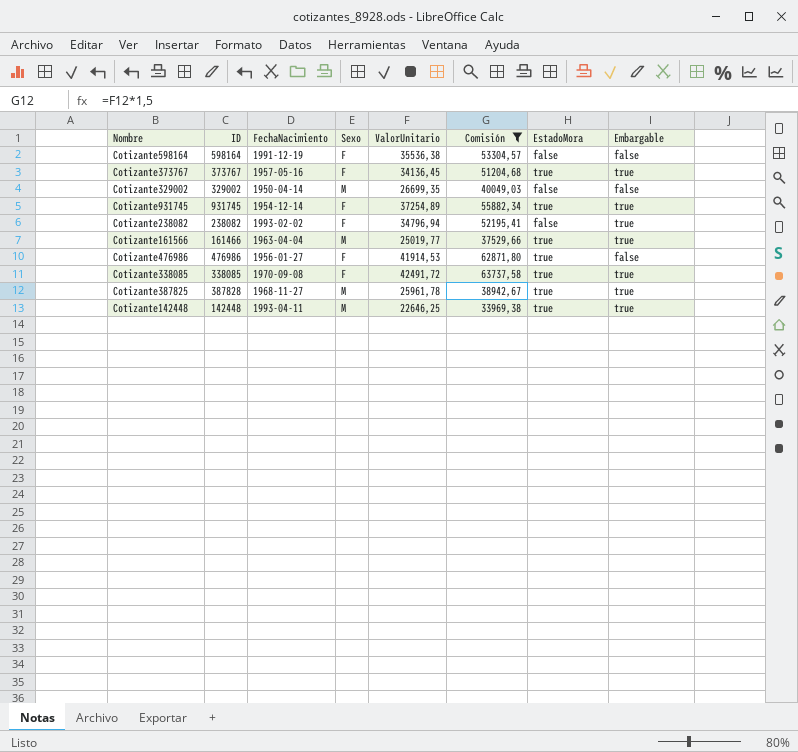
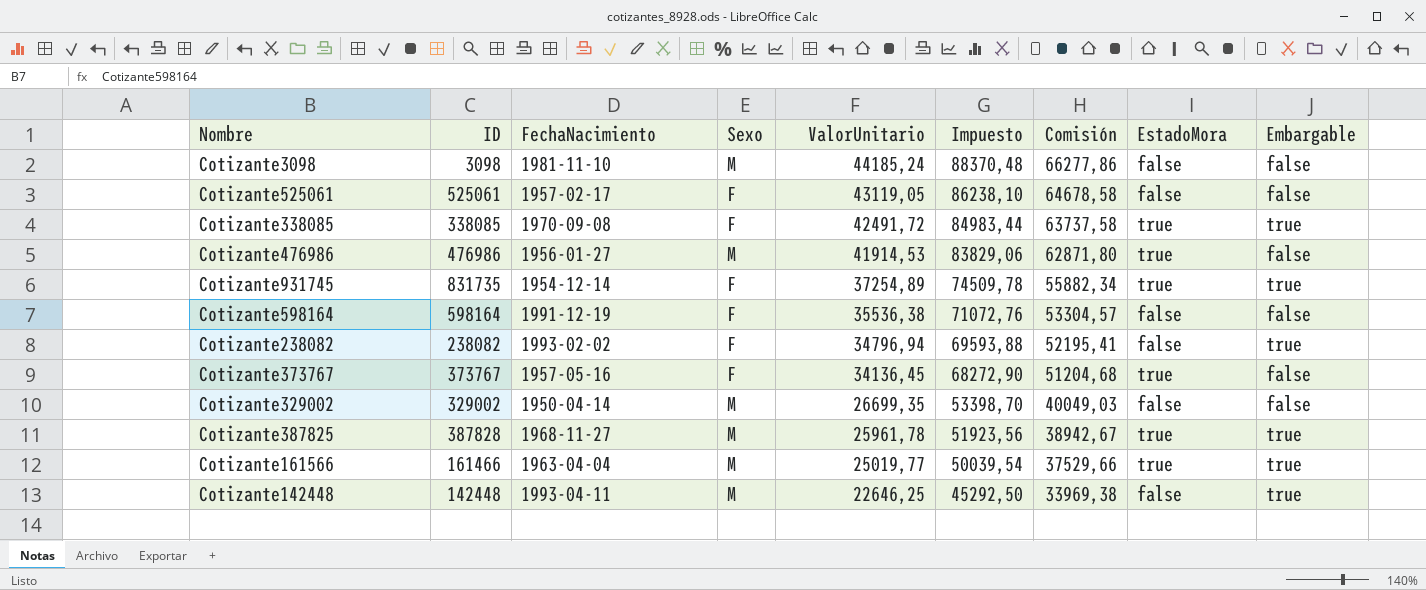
filter: Comisión <= 63737,58 -> none
row order: none -> ValorUnitario descending
column Impuesto | formula: none -> [ValorUnitario] * 2
Cotizante476986 | Sexo: F -> M
Cotizante931745 | ID: 931745 -> 831735
Cotizante373767 | Embargable: true -> false
Cotizante142448 | EstadoMora: true -> false

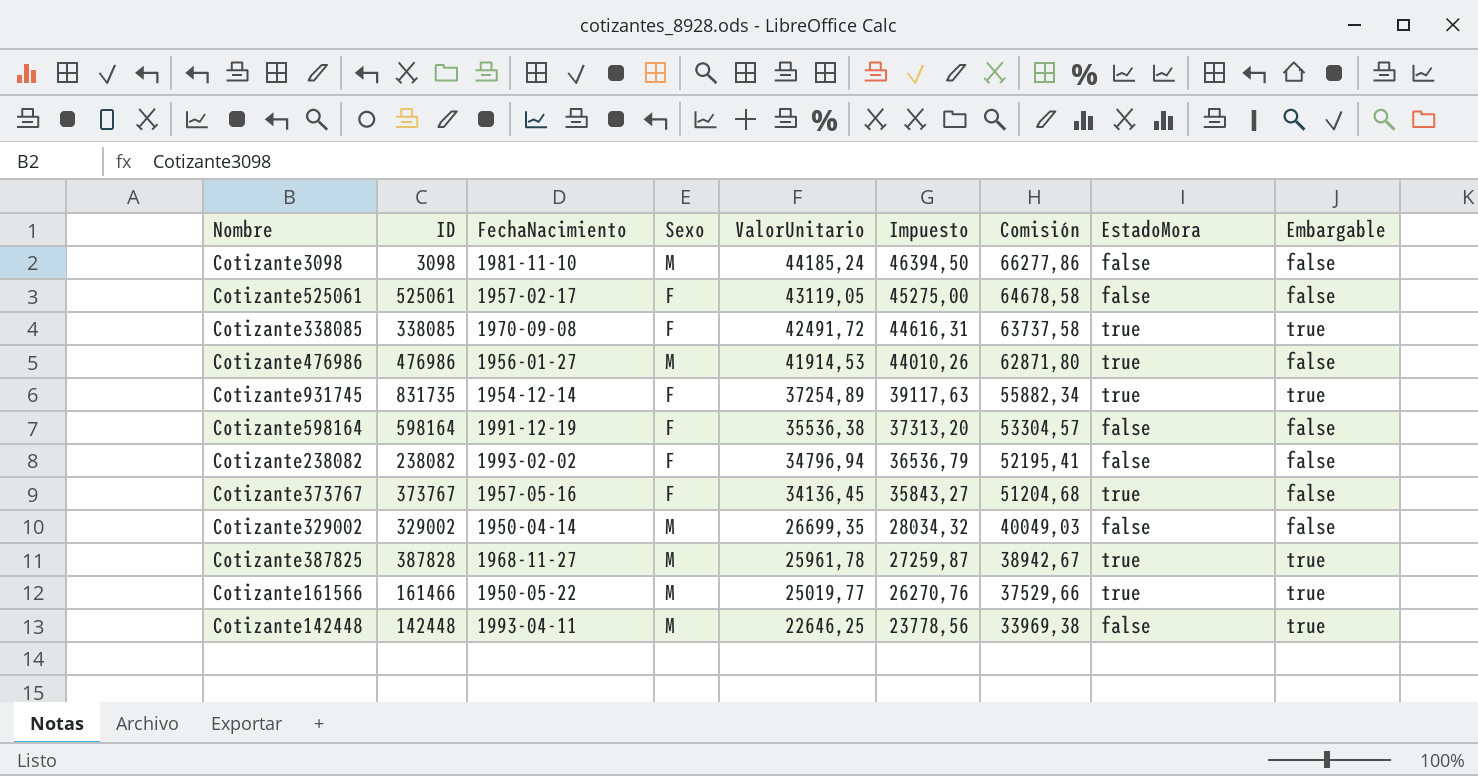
column Impuesto | formula: [ValorUnitario] * 2 -> [ValorUnitario] * 1,05
Cotizante238082 | Embargable: true -> false
Cotizante161566 | FechaNacimiento: 1963-04-04 -> 1950-05-22

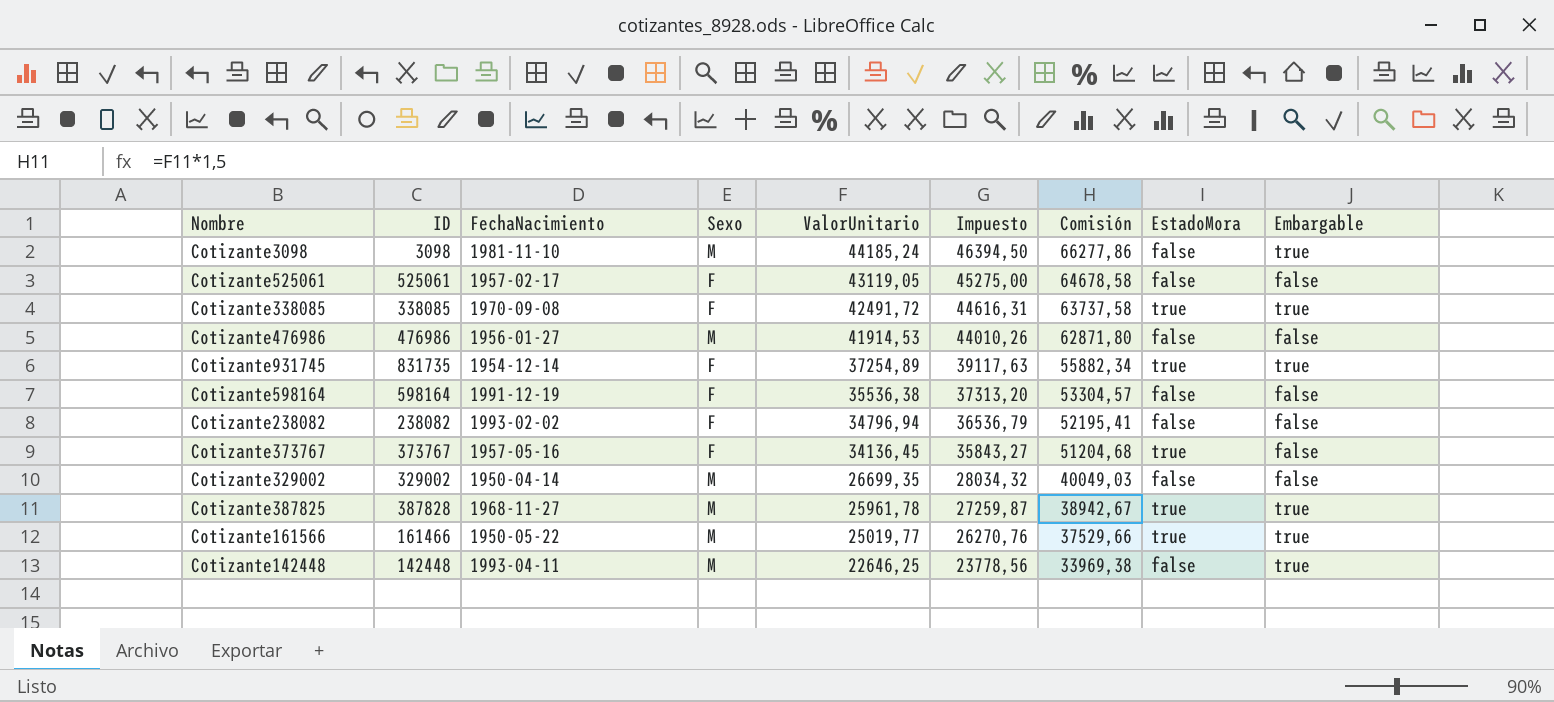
Cotizante3098 | Embargable: false -> true
Cotizante476986 | EstadoMora: true -> false

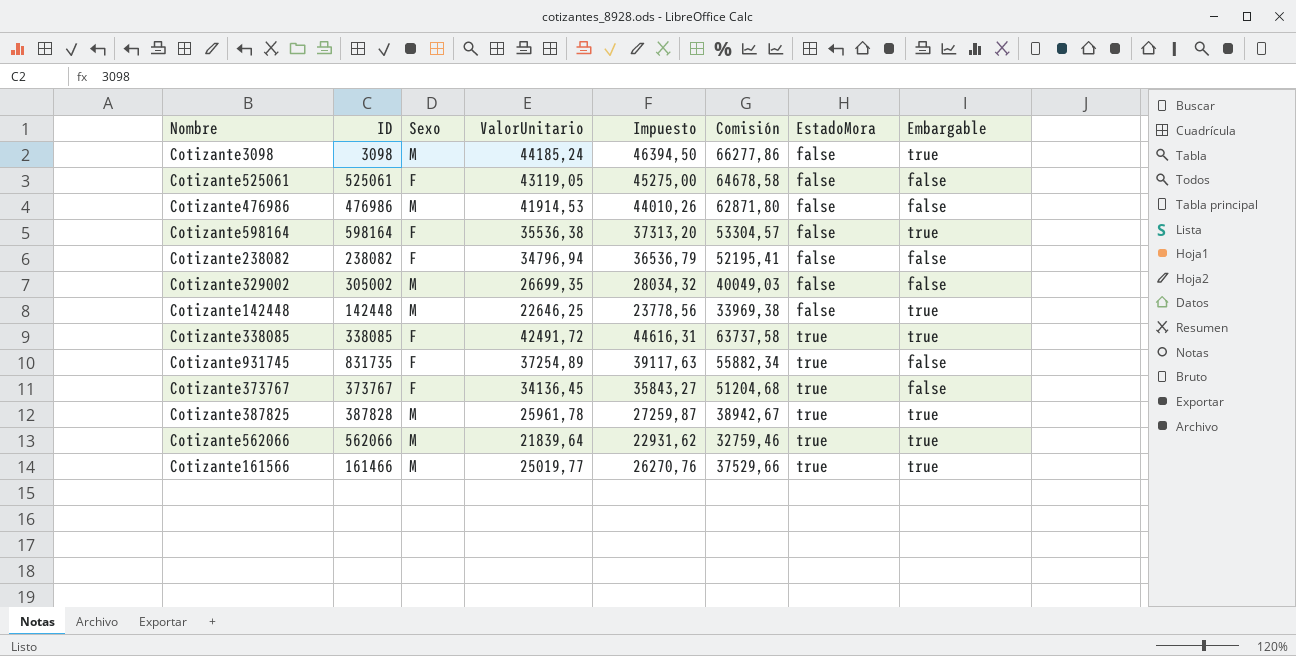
row order: ValorUnitario descending -> EstadoMora ascending
column FechaNacimiento | position: 3 -> none
Cotizante598164 | Embargable: false -> true
Cotizante329002 | ID: 329002 -> 305002
Cotizante931745 | Embargable: true -> false
row Cotizante562066: none -> 562066 | M | 21839,64 | 22931,62 | 32759,46 | true | true

